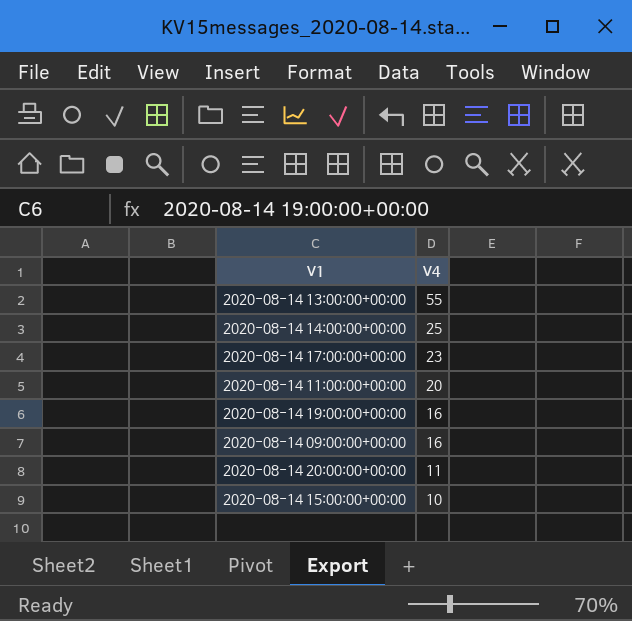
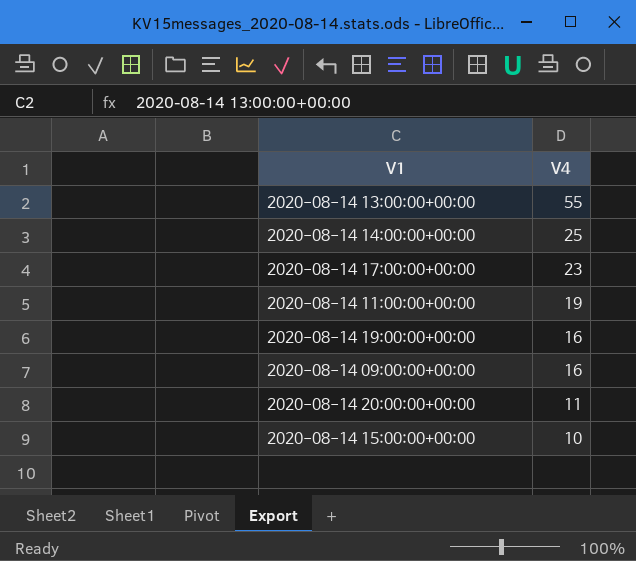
2020-08-14 11:00:00+00:00 | V4: 20 -> 19

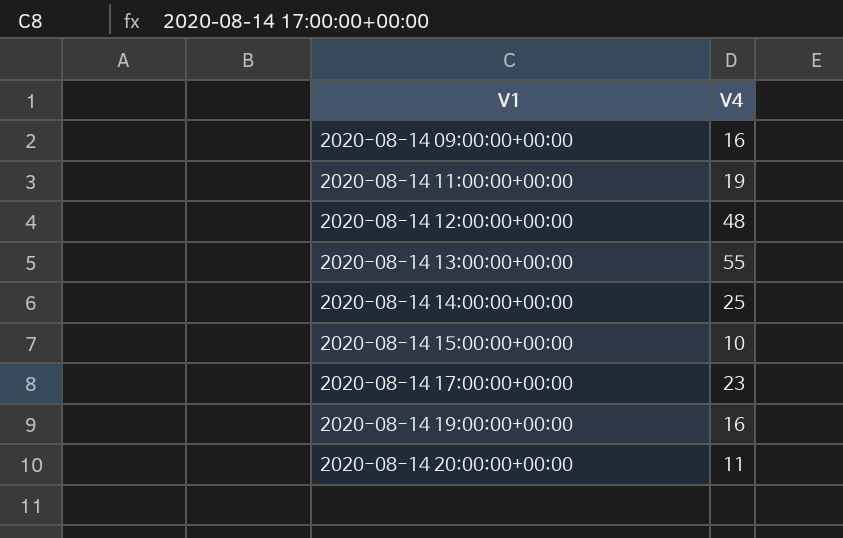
row order: V4 descending -> V1 ascending
row 2020-08-14 12:00:00+00:00: none -> 48

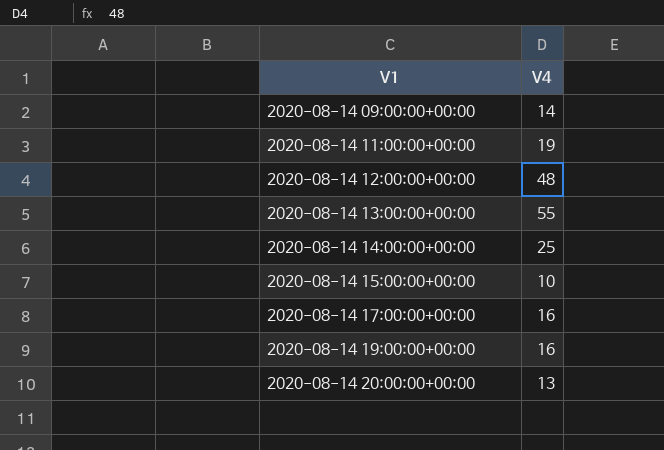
2020-08-14 09:00:00+00:00 | V4: 16 -> 14
2020-08-14 17:00:00+00:00 | V4: 23 -> 16
2020-08-14 20:00:00+00:00 | V4: 11 -> 13

